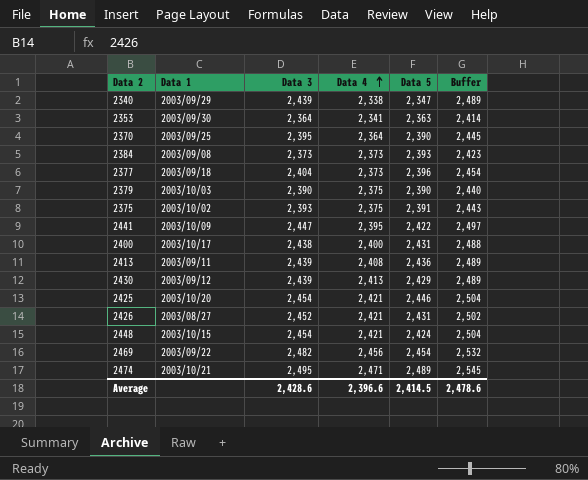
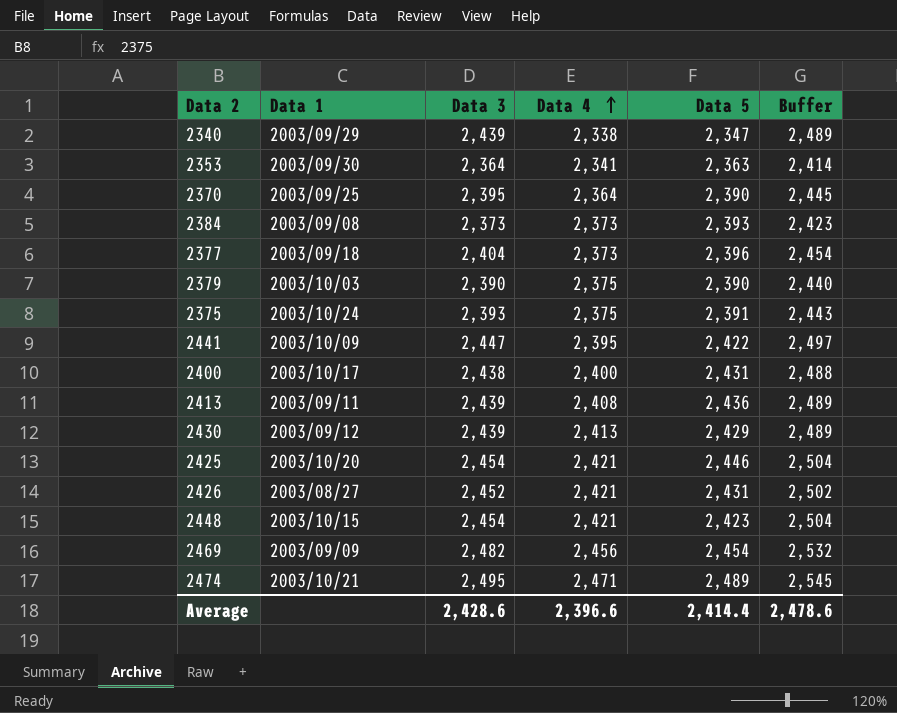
2375 | Data 1: 2003/10/02 -> 2003/10/24
2448 | Data 5: 2,424 -> 2,423
2469 | Data 1: 2003/09/22 -> 2003/09/09
Average | Data 5: 2,414.5 -> 2,414.4

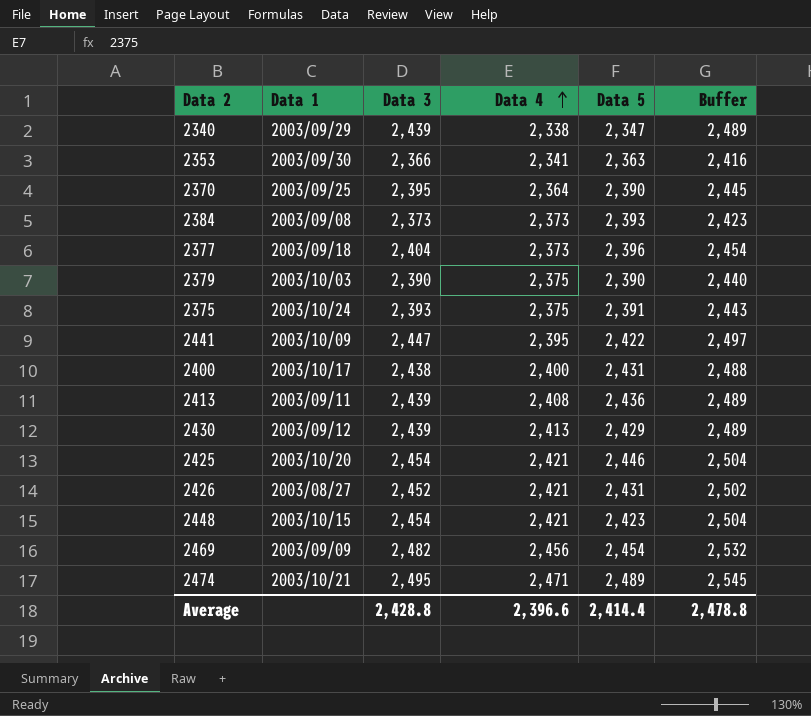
2353 | Data 3: 2,364 -> 2,366
2353 | Buffer: 2,414 -> 2,416
Average | Data 3: 2,428.6 -> 2,428.8
Average | Buffer: 2,478.6 -> 2,478.8

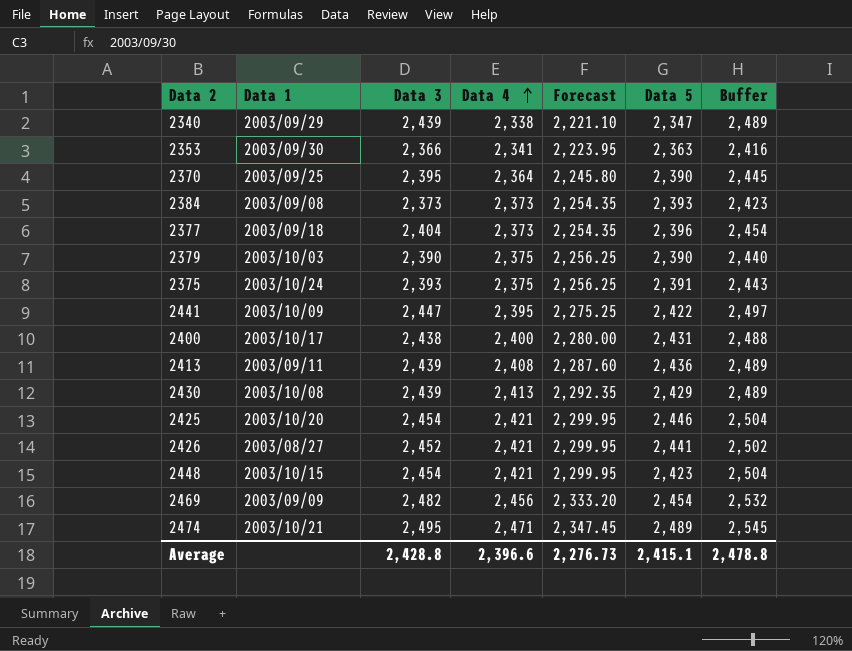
column Forecast | formula: none -> [Data 4] * 0.95
2430 | Data 1: 2003/09/12 -> 2003/10/08
2426 | Data 5: 2,431 -> 2,441
Average | Data 5: 2,414.4 -> 2,415.1

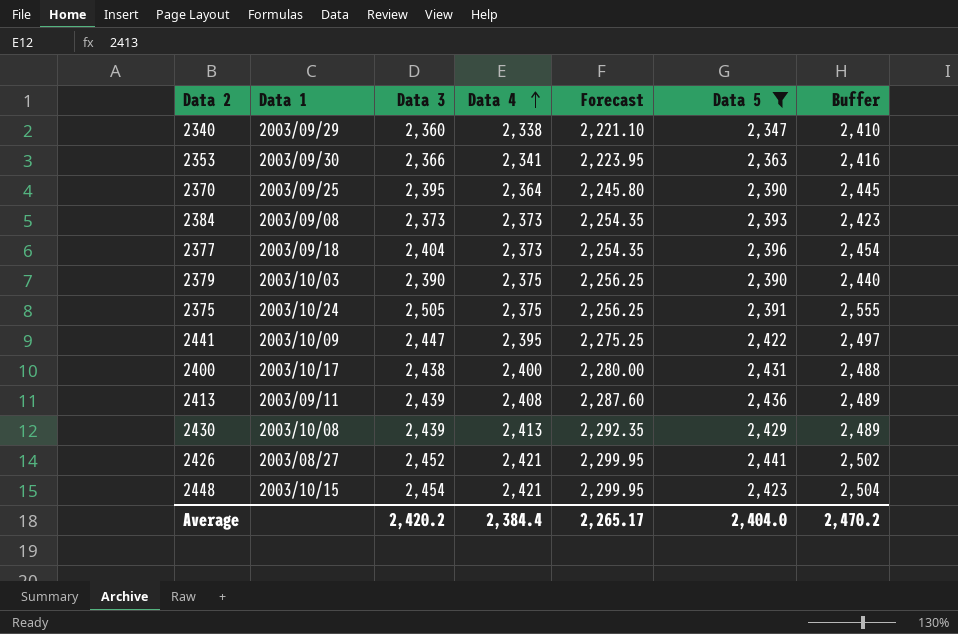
filter: none -> Data 5 <= 2,441
2340 | Data 3: 2,439 -> 2,360
2340 | Buffer: 2,489 -> 2,410
2375 | Data 3: 2,393 -> 2,505
2375 | Buffer: 2,443 -> 2,555
Average | Data 3: 2,428.8 -> 2,420.2
Average | Data 4: 2,396.6 -> 2,384.4
Average | Forecast: 2,276.73 -> 2,265.17
Average | Data 5: 2,415.1 -> 2,404.0
Average | Buffer: 2,478.8 -> 2,470.2

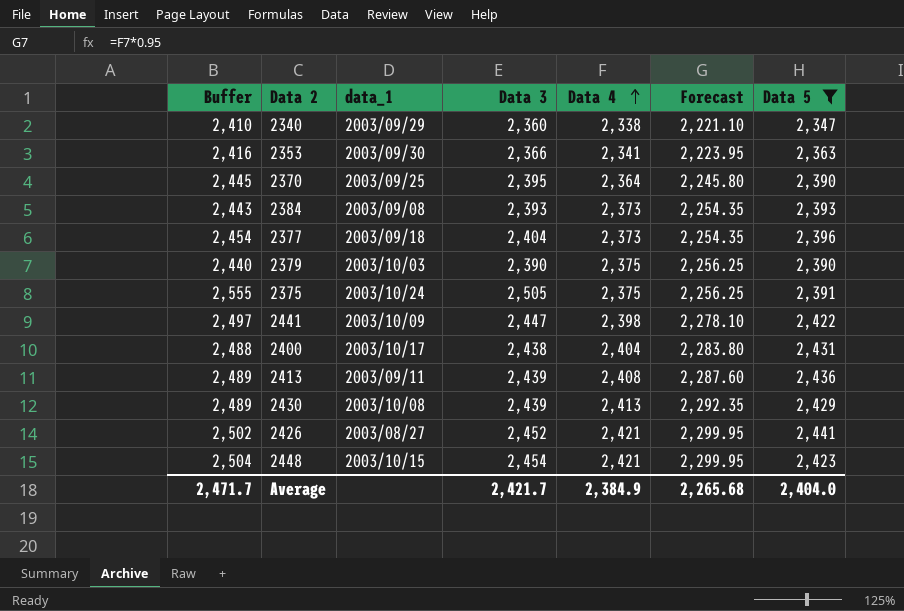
column Buffer | position: 7 -> 1
column name: Data 1 -> data_1
2384 | Buffer: 2,423 -> 2,443
2384 | Data 3: 2,373 -> 2,393
2441 | Data 4: 2,395 -> 2,398
2441 | Forecast: 2,275.25 -> 2,278.10
2400 | Data 4: 2,400 -> 2,404
2400 | Forecast: 2,280.00 -> 2,283.80
Average | Buffer: 2,470.2 -> 2,471.7
Average | Data 3: 2,420.2 -> 2,421.7
Average | Data 4: 2,384.4 -> 2,384.9
Average | Forecast: 2,265.17 -> 2,265.68

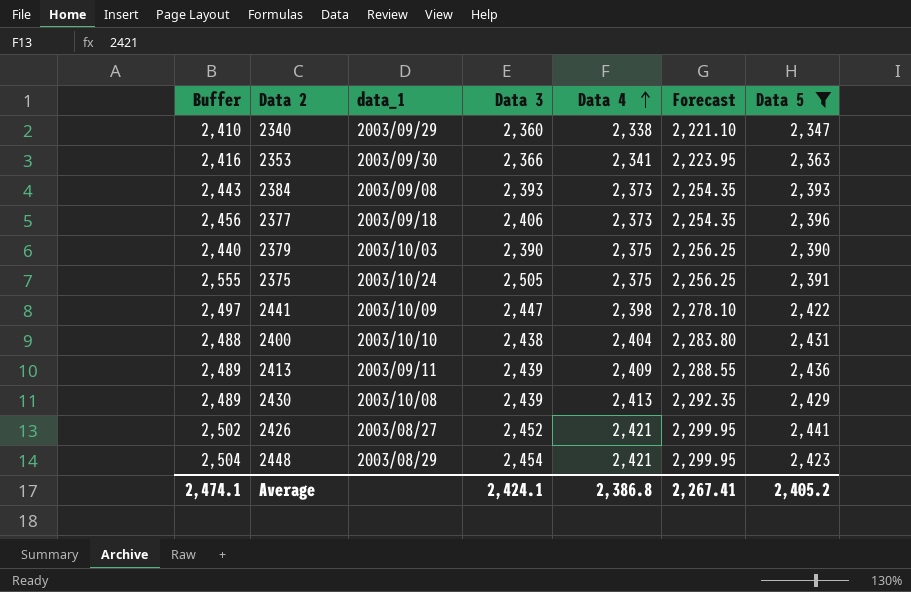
row 2370: 2,445 | 2003/09/25 | 2,395 | 2,364 | 2,245.80 | 2,390 -> none
2377 | Buffer: 2,454 -> 2,456
2377 | Data 3: 2,404 -> 2,406
2400 | data_1: 2003/10/17 -> 2003/10/10
2413 | Data 4: 2,408 -> 2,409
2413 | Forecast: 2,287.60 -> 2,288.55
2448 | data_1: 2003/10/15 -> 2003/08/29
Average | Buffer: 2,471.7 -> 2,474.1
Average | Data 3: 2,421.7 -> 2,424.1
Average | Data 4: 2,384.9 -> 2,386.8
Average | Forecast: 2,265.68 -> 2,267.41
Average | Data 5: 2,404.0 -> 2,405.2

